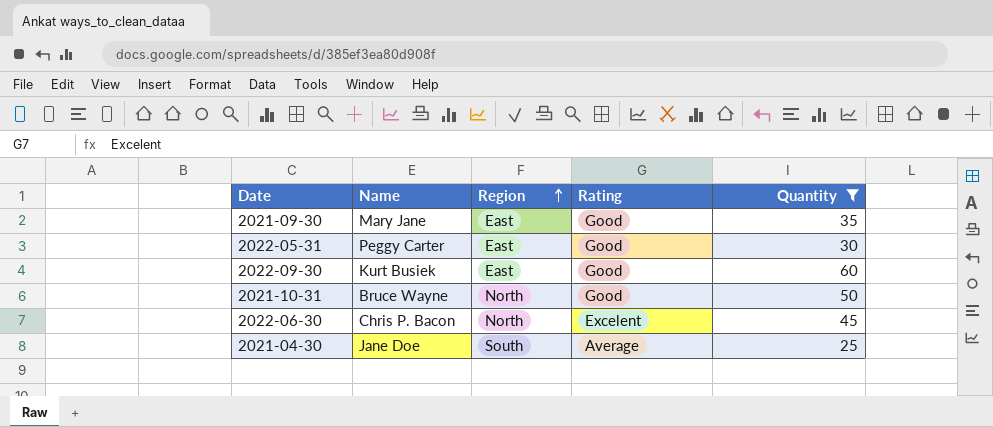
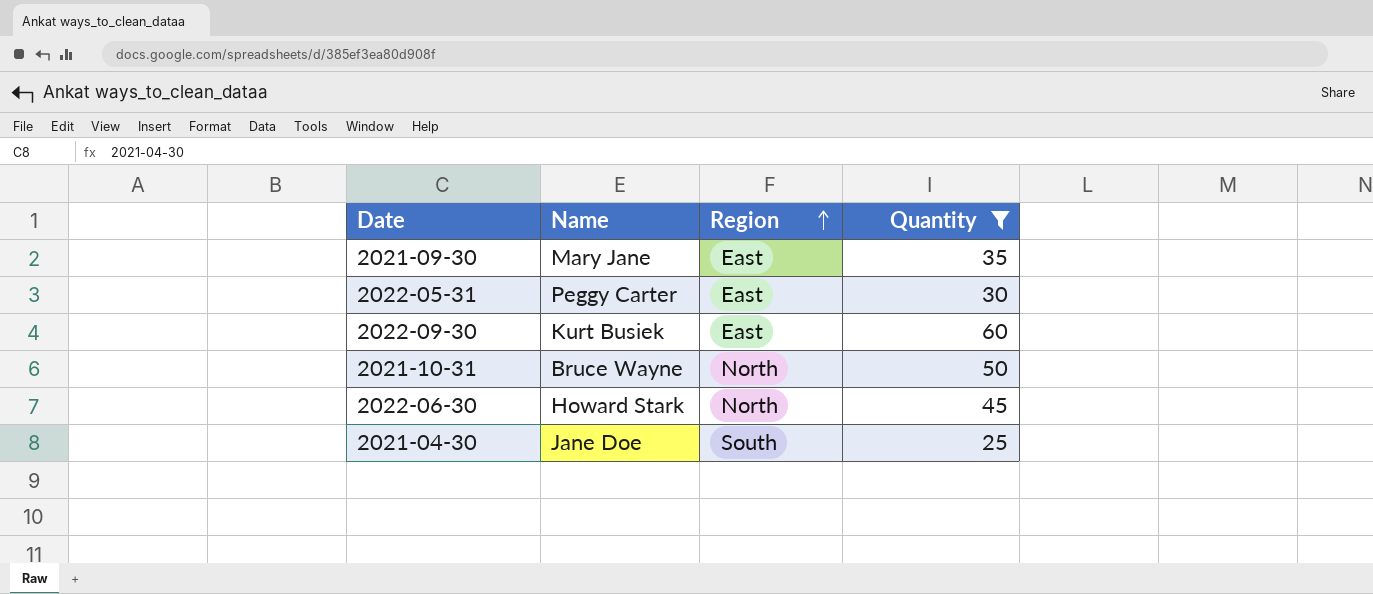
column Rating | position: 4 -> none
2022-06-30 | Name: Chris P. Bacon -> Howard Stark

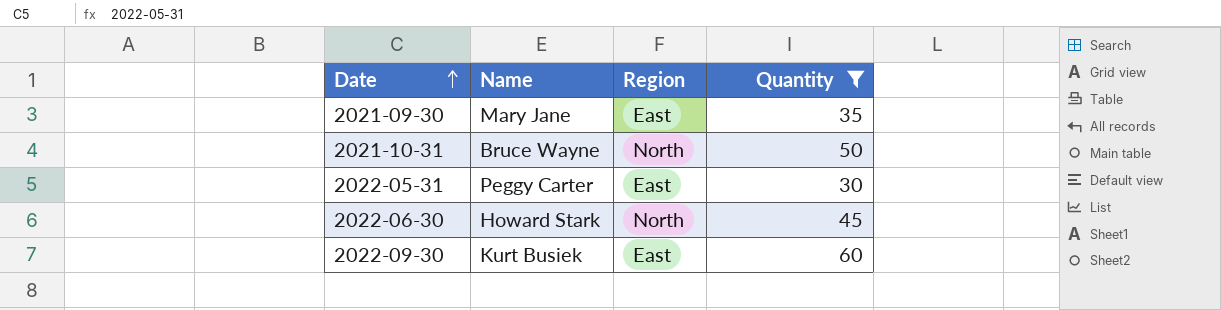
row order: Region ascending -> Date ascending
row 2021-04-30: Jane Doe | South | 25 -> none

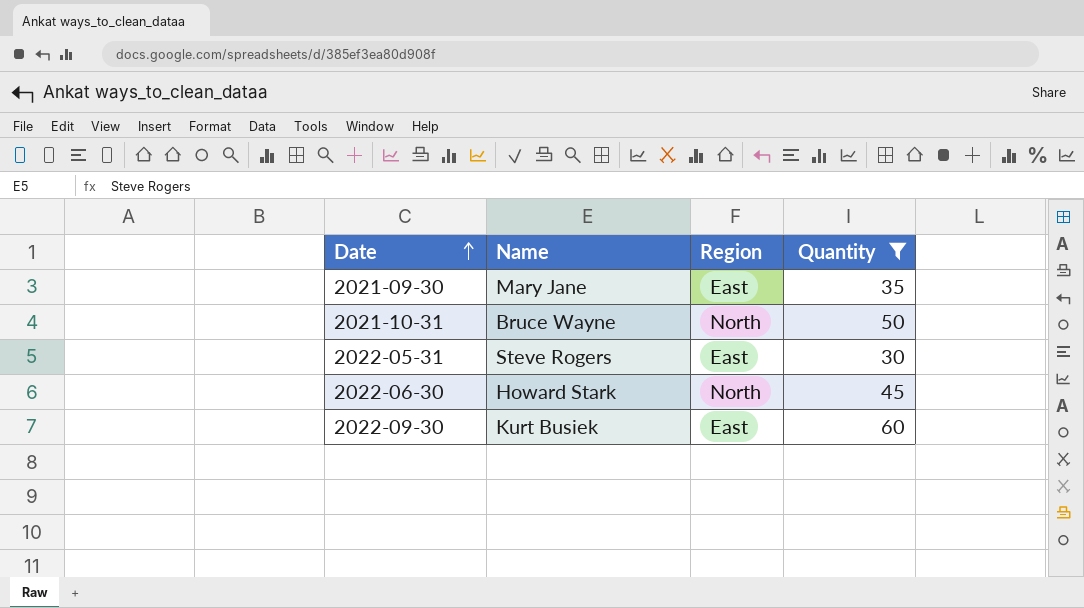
2022-05-31 | Name: Peggy Carter -> Steve Rogers

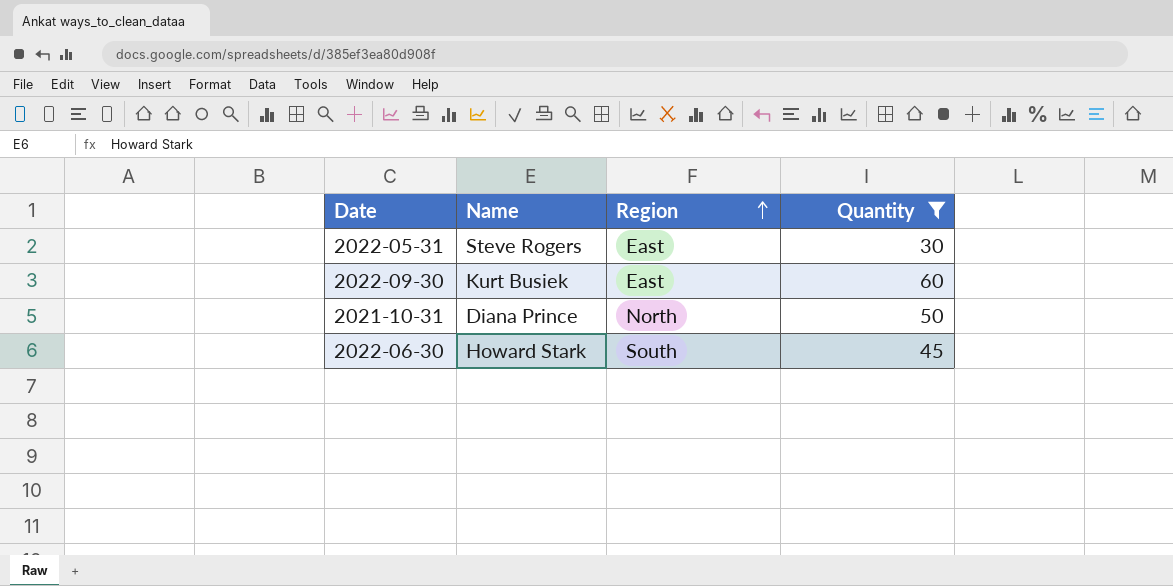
row order: Date ascending -> Region ascending
row 2021-09-30: Mary Jane | East | 35 -> none
2021-10-31 | Name: Bruce Wayne -> Diana Prince
2022-06-30 | Region: North -> South

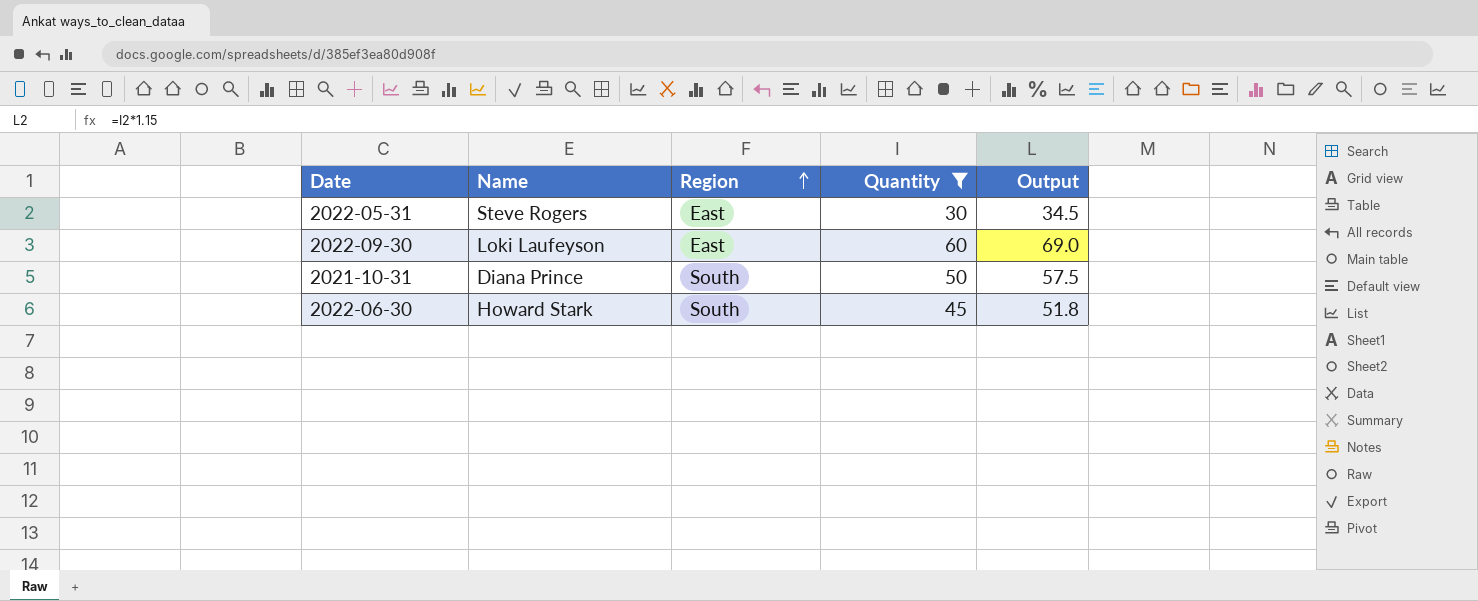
column Output | formula: none -> [Quantity] * 1.15
2022-09-30 | Name: Kurt Busiek -> Loki Laufeyson
2021-10-31 | Region: North -> South

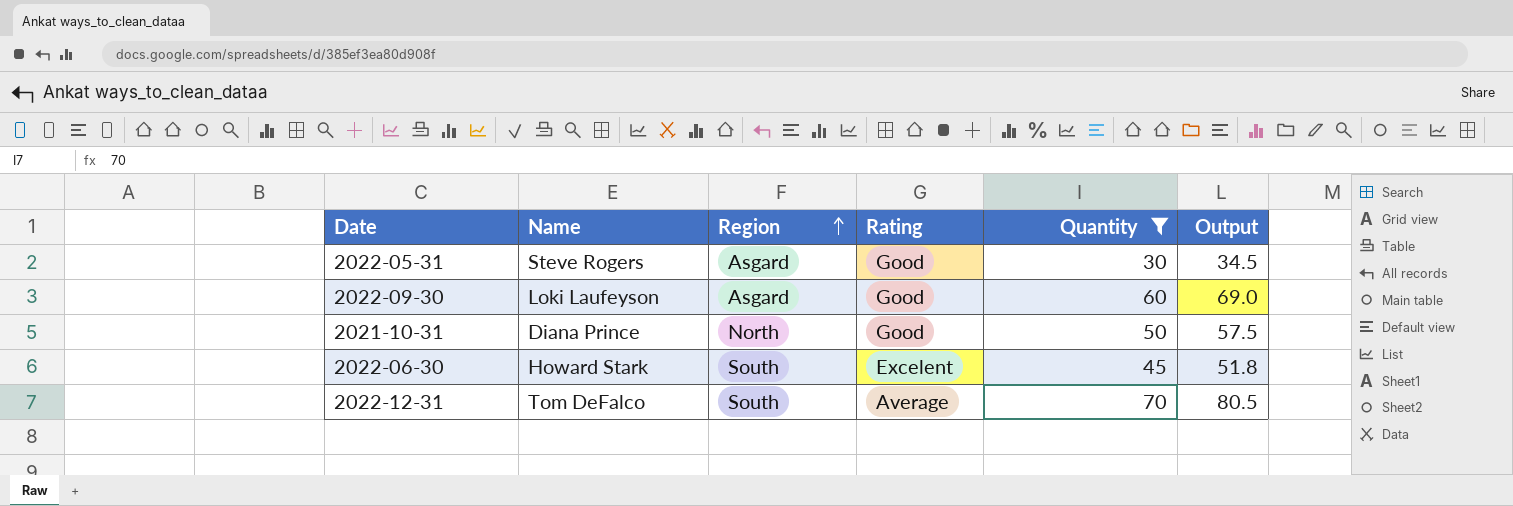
column Rating | position: none -> 4
2022-05-31 | Region: East -> Asgard
2022-09-30 | Region: East -> Asgard
2021-10-31 | Region: South -> North
row 2022-12-31: none -> Tom DeFalco | South | Average | 70 | 80.5

